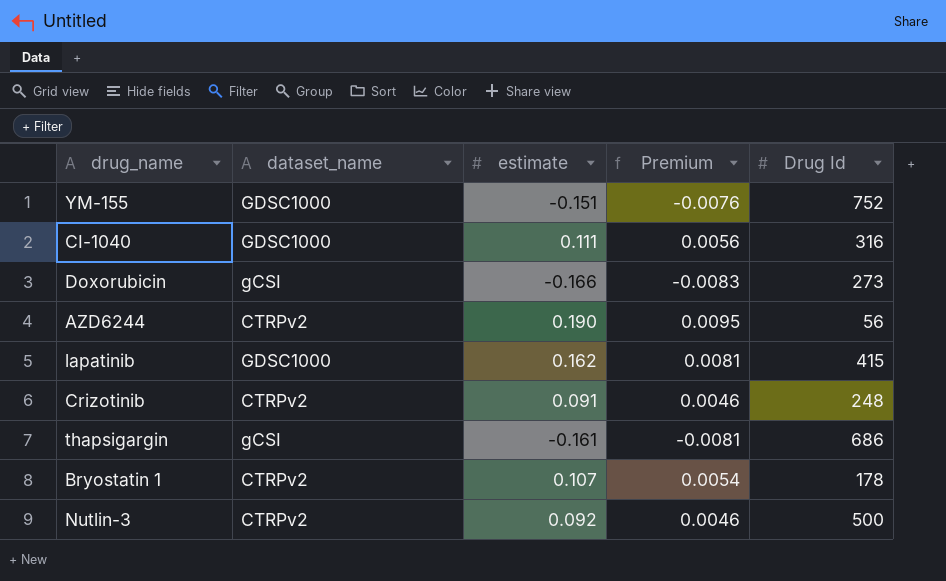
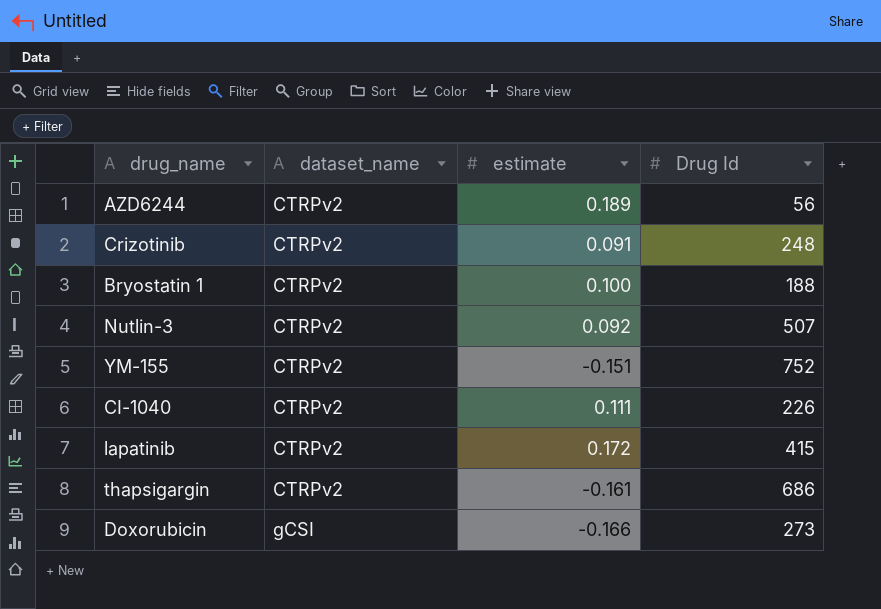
row order: none -> dataset_name ascending
column Premium | formula: [estimate] * 0.05 -> none
AZD6244 | estimate: 0.190 -> 0.189
Bryostatin 1 | estimate: 0.107 -> 0.100
Bryostatin 1 | Drug Id: 178 -> 188
Nutlin-3 | Drug Id: 500 -> 507
YM-155 | dataset_name: GDSC1000 -> CTRPv2
CI-1040 | dataset_name: GDSC1000 -> CTRPv2
CI-1040 | Drug Id: 316 -> 226
lapatinib | dataset_name: GDSC1000 -> CTRPv2
lapatinib | estimate: 0.162 -> 0.172
thapsigargin | dataset_name: gCSI -> CTRPv2

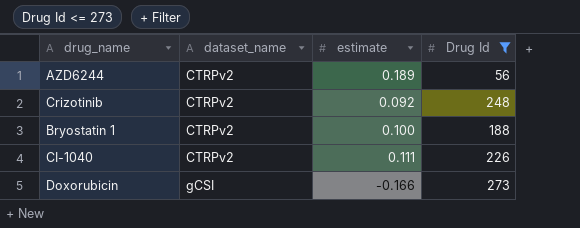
filter: none -> Drug Id <= 273
Crizotinib | estimate: 0.091 -> 0.092

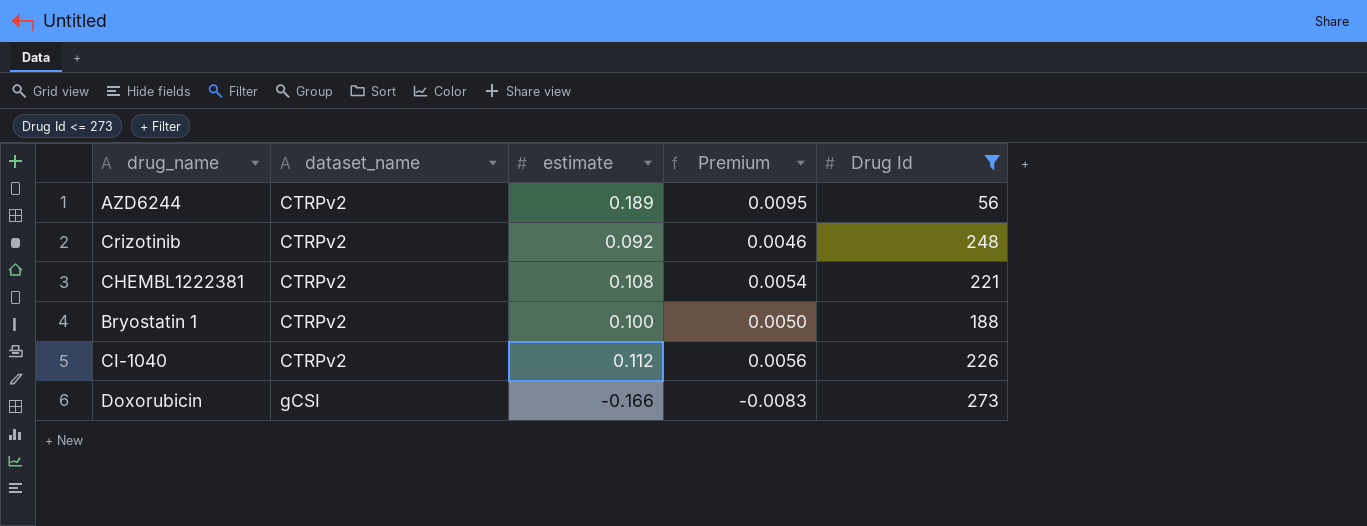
column Premium | formula: none -> [estimate] * 0.05
row CHEMBL1222381: none -> CTRPv2 | 0.108 | 0.0054 | 221
CI-1040 | estimate: 0.111 -> 0.112

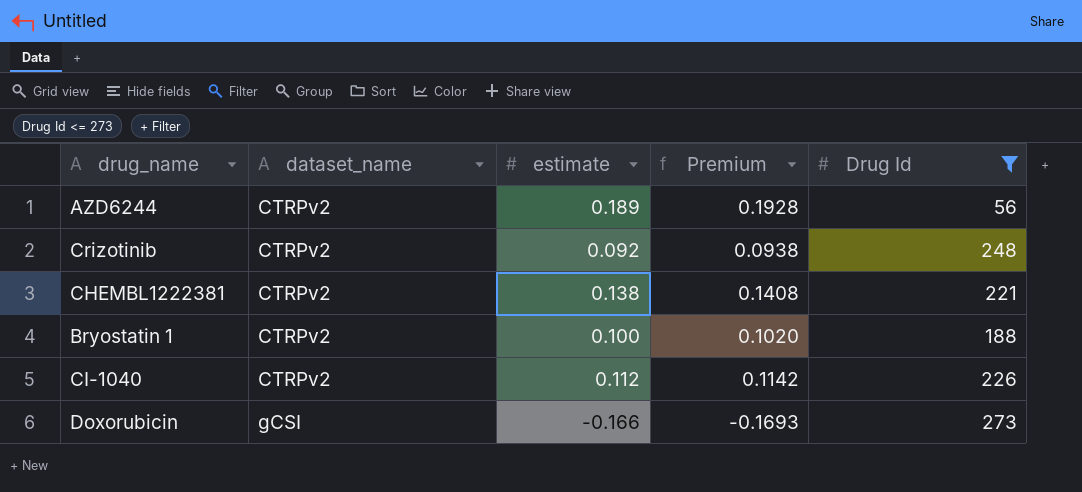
column Premium | formula: [estimate] * 0.05 -> [estimate] * 1.02
CHEMBL1222381 | estimate: 0.108 -> 0.138

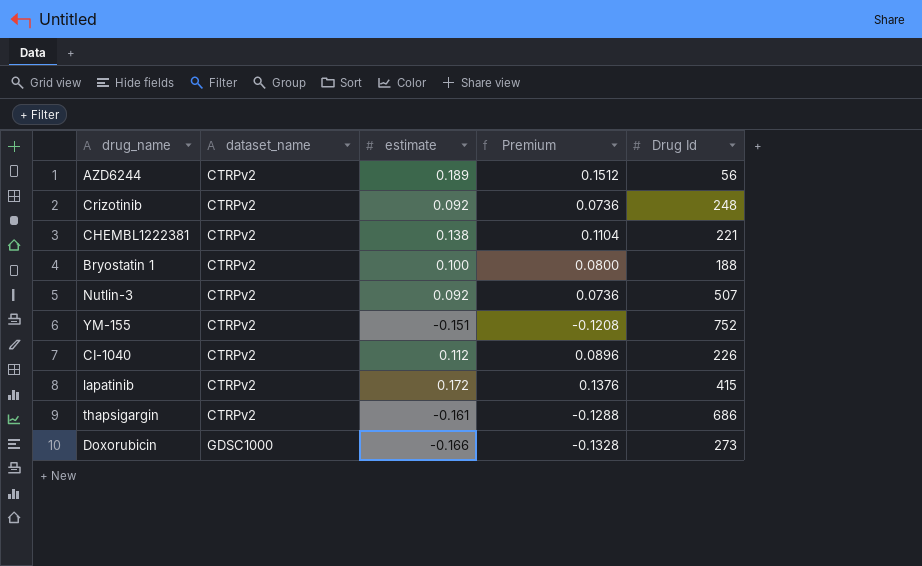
filter: Drug Id <= 273 -> none
column Premium | formula: [estimate] * 1.02 -> [estimate] * 0.8
Doxorubicin | dataset_name: gCSI -> GDSC1000

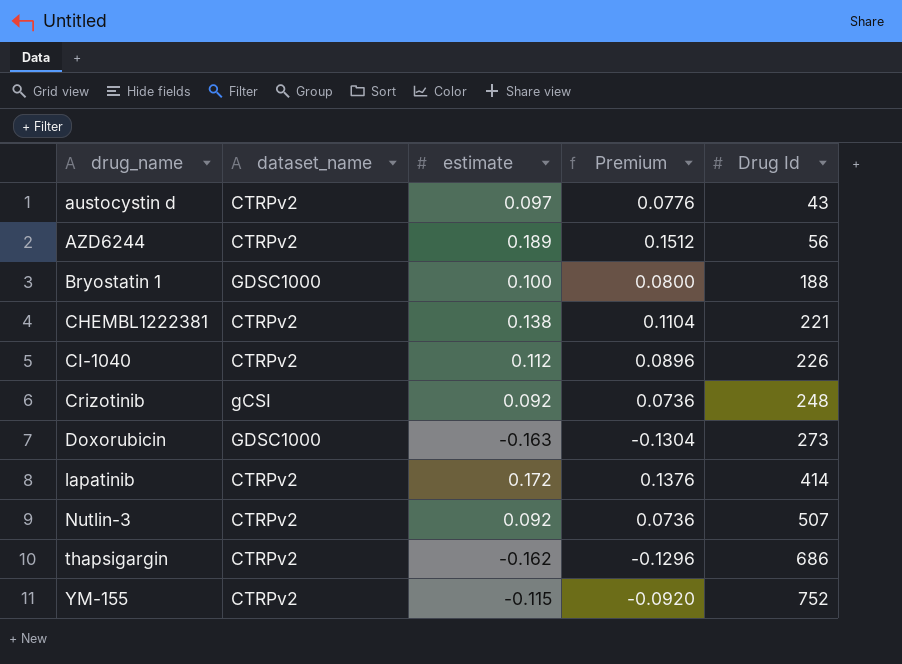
row order: dataset_name ascending -> drug_name ascending
row austocystin d: none -> CTRPv2 | 0.097 | 0.0776 | 43
Bryostatin 1 | dataset_name: CTRPv2 -> GDSC1000
Crizotinib | dataset_name: CTRPv2 -> gCSI
Doxorubicin | estimate: -0.166 -> -0.163
Doxorubicin | Premium: -0.1328 -> -0.1304
lapatinib | Drug Id: 415 -> 414
thapsigargin | estimate: -0.161 -> -0.162
thapsigargin | Premium: -0.1288 -> -0.1296
YM-155 | estimate: -0.151 -> -0.115
YM-155 | Premium: -0.1208 -> -0.0920

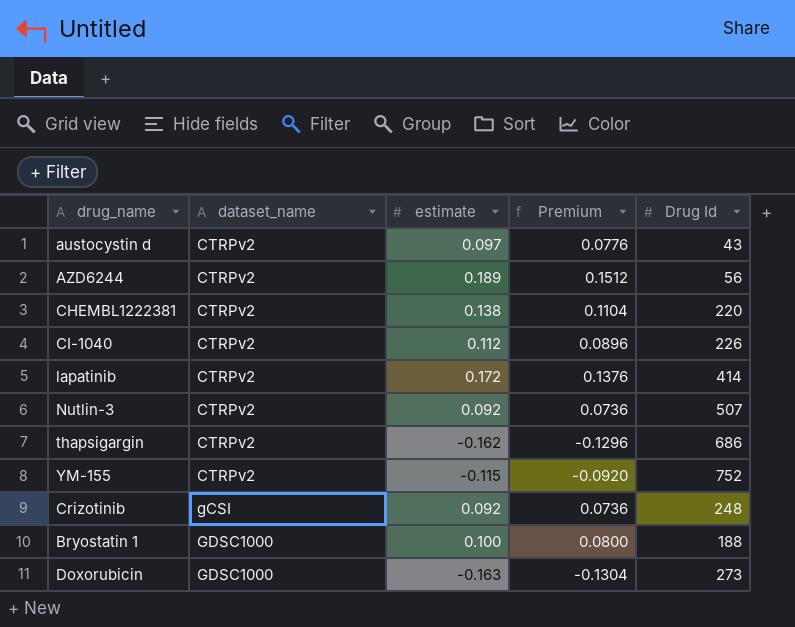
row order: drug_name ascending -> dataset_name ascending
CHEMBL1222381 | Drug Id: 221 -> 220

